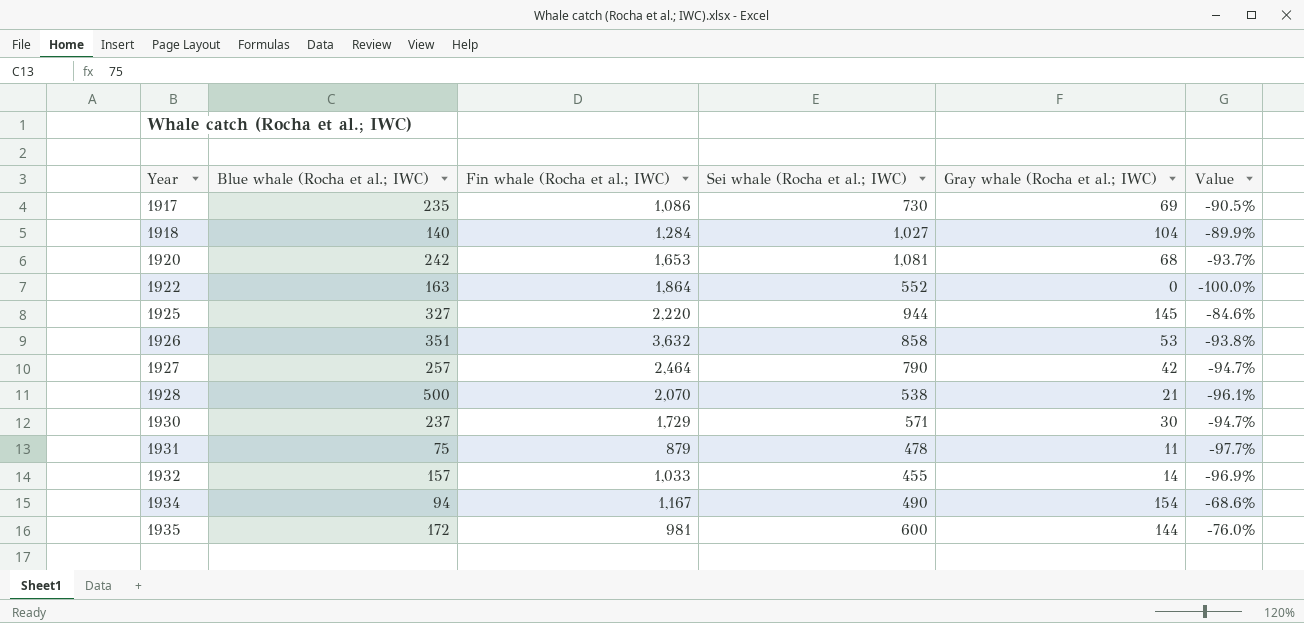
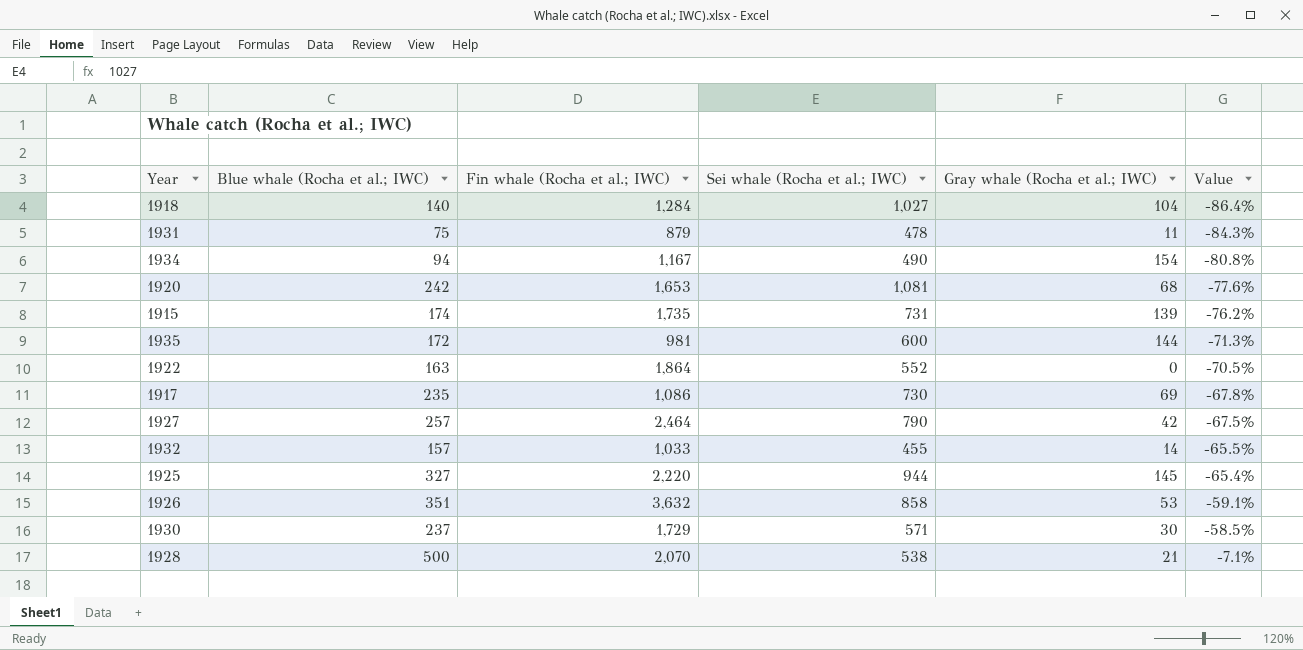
row order: Year ascending -> Value ascending
column Value | formula: ([Gray whale (Rocha et al.; IWC)] - [Sei whale (Rocha et al.; IWC)]) / [Sei whale (Rocha et al.; IWC)] -> ([Blue whale (Rocha et al.; IWC)] - [Sei whale (Rocha et al.; IWC)]) / [Sei whale (Rocha et al.; IWC)]
row 1915: none -> 174 | 1,735 | 731 | 139 | -76.2%

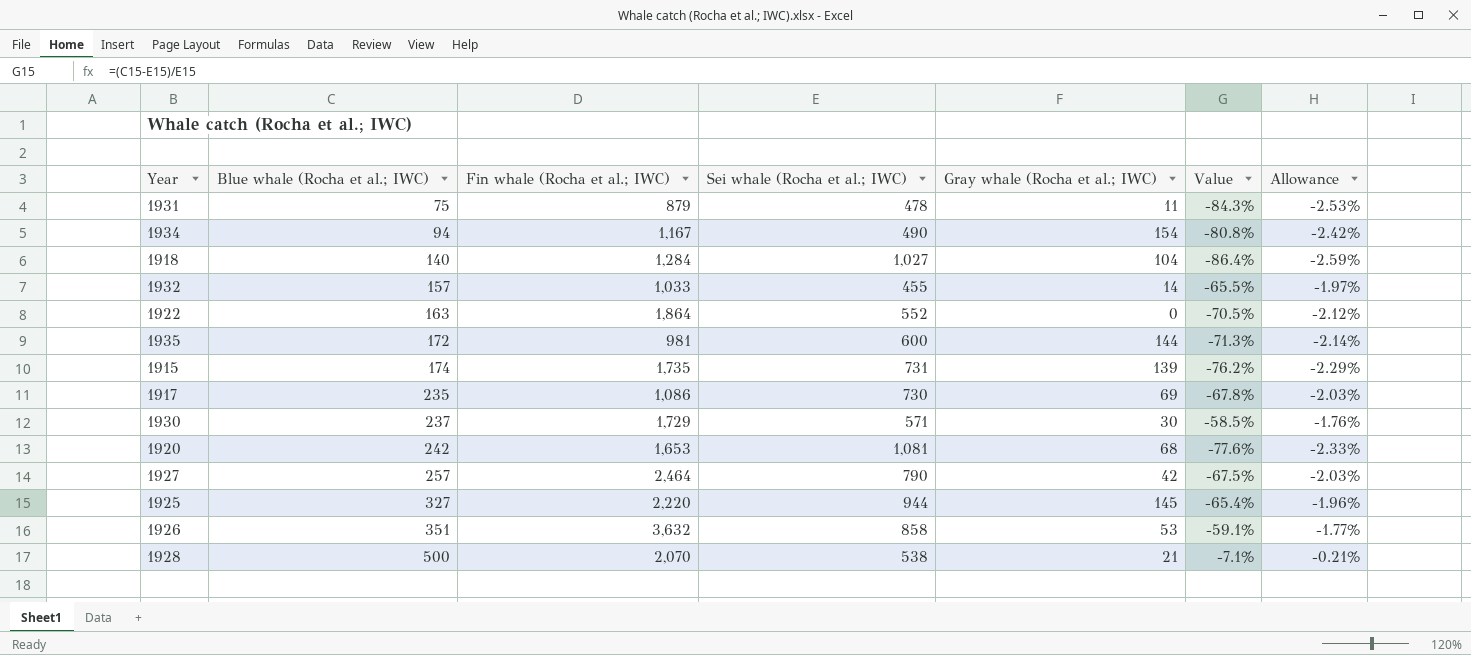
row order: Value ascending -> Blue whale (Rocha et al.; IWC) ascending
column Allowance | formula: none -> [Value] * 0.03

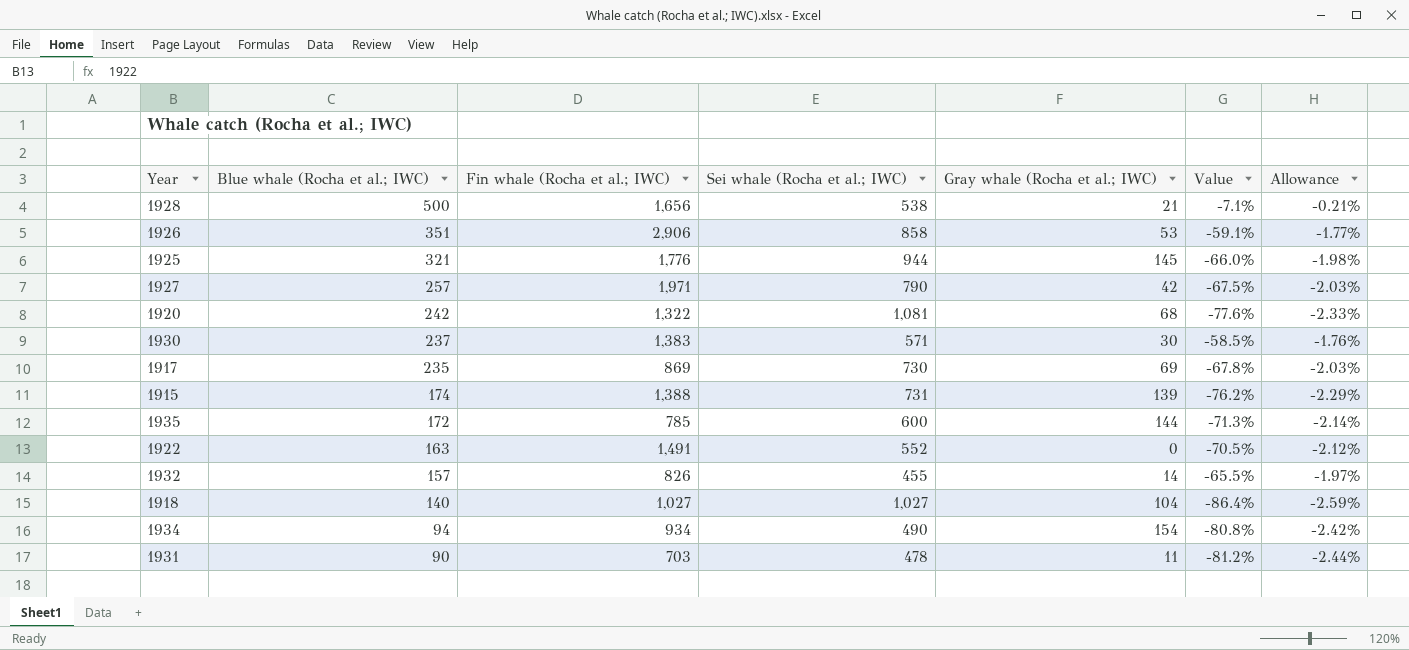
row order: Blue whale (Rocha et al.; IWC) ascending -> Blue whale (Rocha et al.; IWC) descending
1928 | Fin whale (Rocha et al.; IWC): 2,070 -> 1,656
1926 | Fin whale (Rocha et al.; IWC): 3,632 -> 2,906
1925 | Blue whale (Rocha et al.; IWC): 327 -> 321
1925 | Fin whale (Rocha et al.; IWC): 2,220 -> 1,776
1925 | Value: -65.4% -> -66.0%
1925 | Allowance: -1.96% -> -1.98%
1927 | Fin whale (Rocha et al.; IWC): 2,464 -> 1,971
1920 | Fin whale (Rocha et al.; IWC): 1,653 -> 1,322
1930 | Fin whale (Rocha et al.; IWC): 1,729 -> 1,383
1917 | Fin whale (Rocha et al.; IWC): 1,086 -> 869
1915 | Fin whale (Rocha et al.; IWC): 1,735 -> 1,388
1935 | Fin whale (Rocha et al.; IWC): 981 -> 785
1922 | Fin whale (Rocha et al.; IWC): 1,864 -> 1,491
1932 | Fin whale (Rocha et al.; IWC): 1,033 -> 826
1918 | Fin whale (Rocha et al.; IWC): 1,284 -> 1,027
1934 | Fin whale (Rocha et al.; IWC): 1,167 -> 934
1931 | Blue whale (Rocha et al.; IWC): 75 -> 90
1931 | Fin whale (Rocha et al.; IWC): 879 -> 703
1931 | Value: -84.3% -> -81.2%
1931 | Allowance: -2.53% -> -2.44%

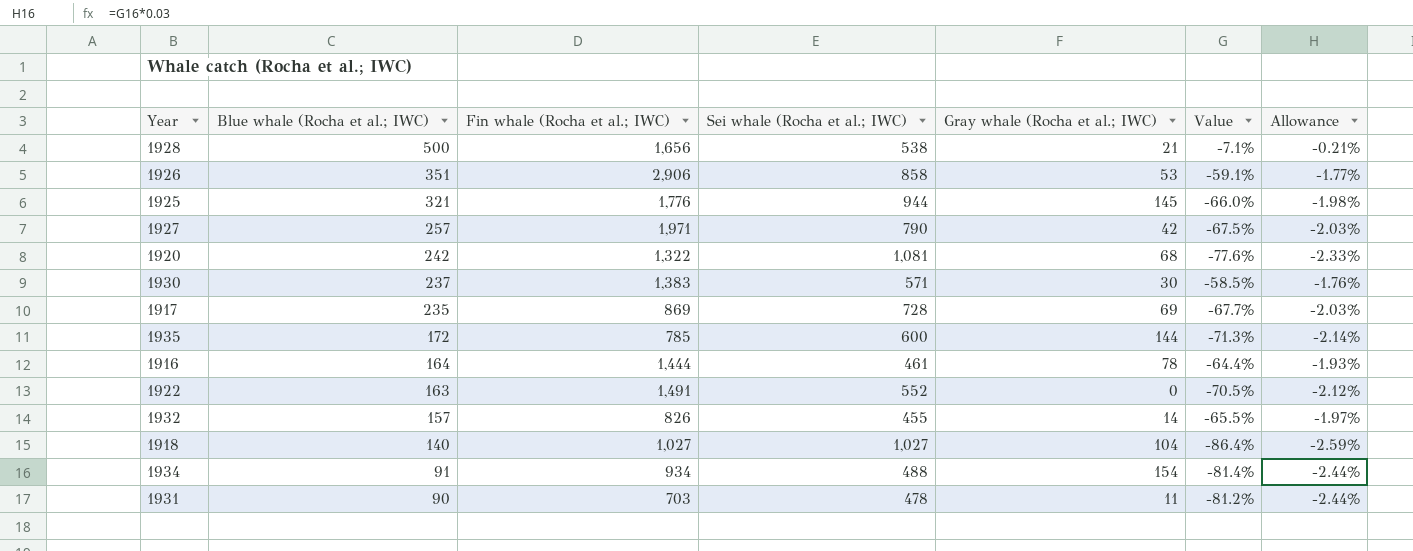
row 1915: 174 | 1,388 | 731 | 139 | -76.2% | -2.29% -> none
1917 | Sei whale (Rocha et al.; IWC): 730 -> 728
1917 | Value: -67.8% -> -67.7%
row 1916: none -> 164 | 1,444 | 461 | 78 | -64.4% | -1.93%
1934 | Blue whale (Rocha et al.; IWC): 94 -> 91
1934 | Sei whale (Rocha et al.; IWC): 490 -> 488
1934 | Value: -80.8% -> -81.4%
1934 | Allowance: -2.42% -> -2.44%

